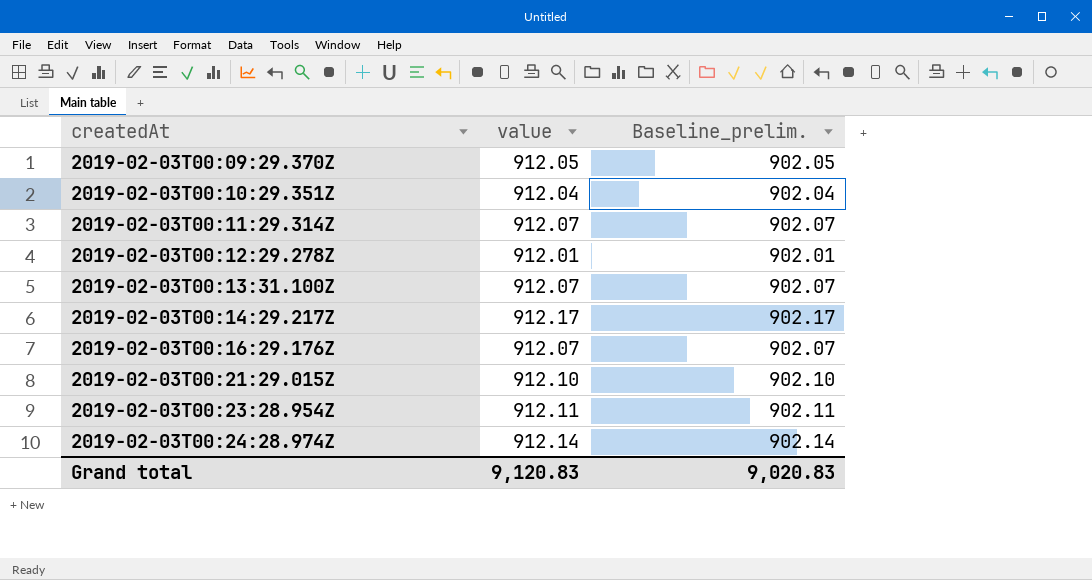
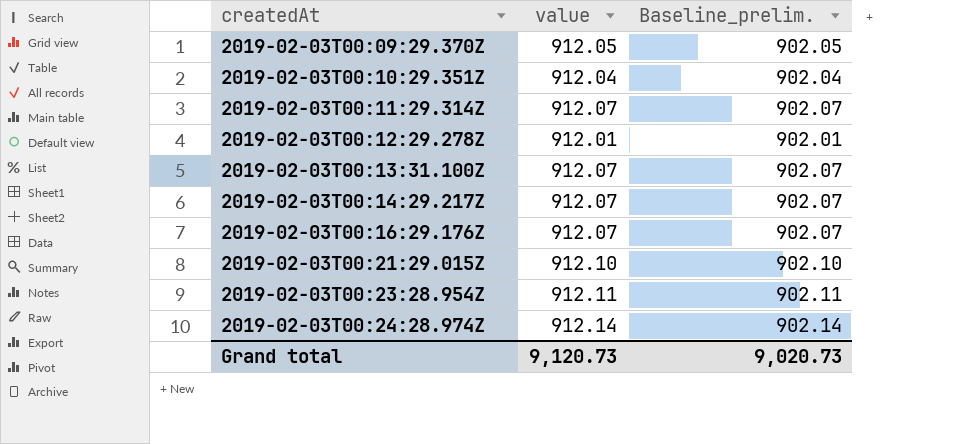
2019-02-03T00:14:29.217Z | value: 912.17 -> 912.07
2019-02-03T00:14:29.217Z | Baseline_prelim.: 902.17 -> 902.07
Grand total | value: 9,120.83 -> 9,120.73
Grand total | Baseline_prelim.: 9,020.83 -> 9,020.73

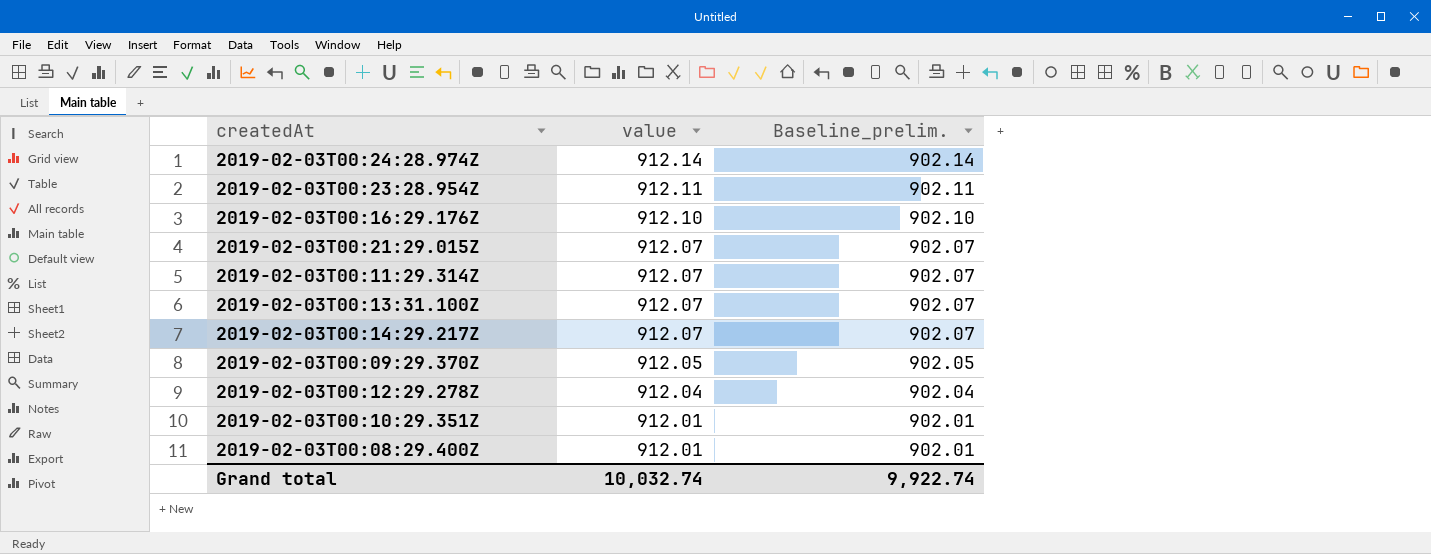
row order: createdAt ascending -> value descending
2019-02-03T00:16:29.176Z | value: 912.07 -> 912.10
2019-02-03T00:16:29.176Z | Baseline_prelim.: 902.07 -> 902.10
2019-02-03T00:21:29.015Z | value: 912.10 -> 912.07
2019-02-03T00:21:29.015Z | Baseline_prelim.: 902.10 -> 902.07
2019-02-03T00:12:29.278Z | value: 912.01 -> 912.04
2019-02-03T00:12:29.278Z | Baseline_prelim.: 902.01 -> 902.04
2019-02-03T00:10:29.351Z | value: 912.04 -> 912.01
2019-02-03T00:10:29.351Z | Baseline_prelim.: 902.04 -> 902.01
row 2019-02-03T00:08:29.400Z: none -> 912.01 | 902.01
Grand total | value: 9,120.73 -> 10,032.74
Grand total | Baseline_prelim.: 9,020.73 -> 9,922.74

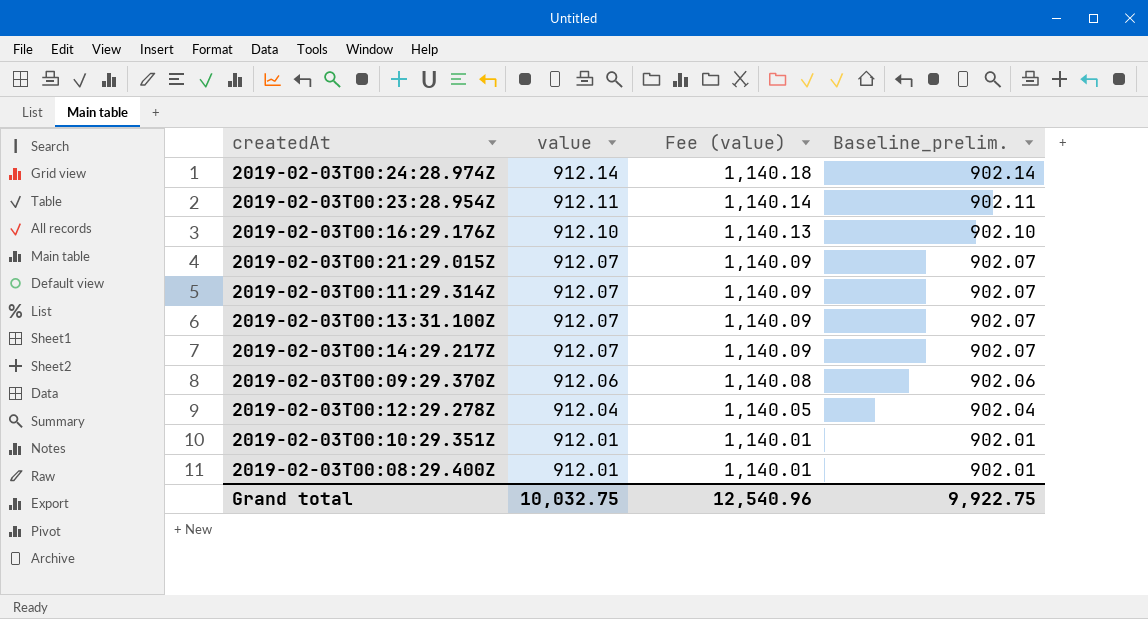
column Fee (value) | formula: none -> [value] * 1.25
2019-02-03T00:09:29.370Z | value: 912.05 -> 912.06
2019-02-03T00:09:29.370Z | Baseline_prelim.: 902.05 -> 902.06
Grand total | value: 10,032.74 -> 10,032.75
Grand total | Baseline_prelim.: 9,922.74 -> 9,922.75

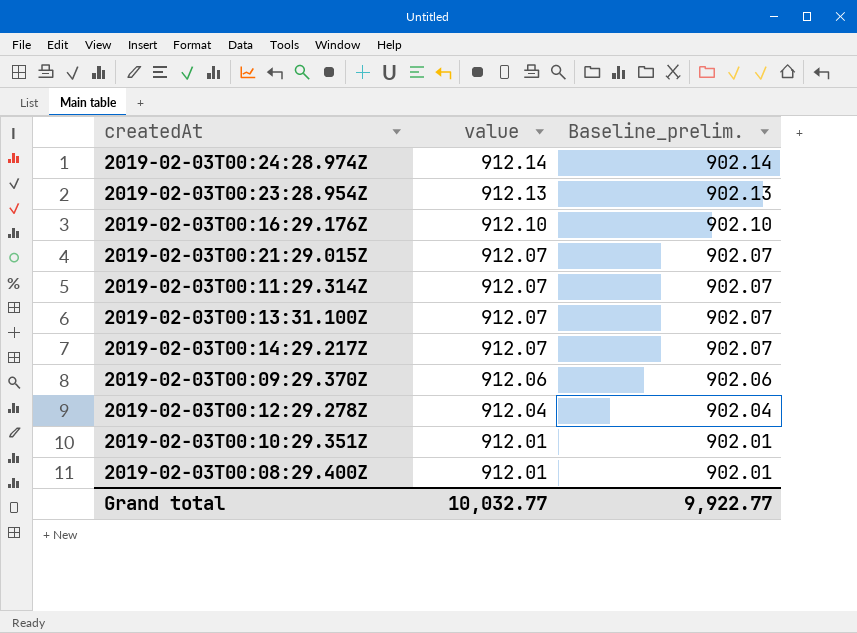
column Fee (value) | formula: [value] * 1.25 -> none
2019-02-03T00:23:28.954Z | value: 912.11 -> 912.13
2019-02-03T00:23:28.954Z | Baseline_prelim.: 902.11 -> 902.13
Grand total | value: 10,032.75 -> 10,032.77
Grand total | Baseline_prelim.: 9,922.75 -> 9,922.77

